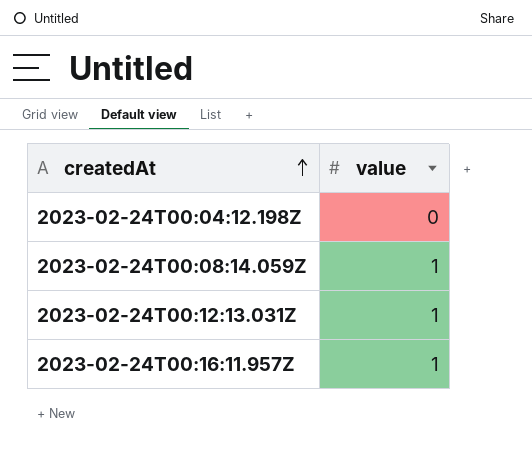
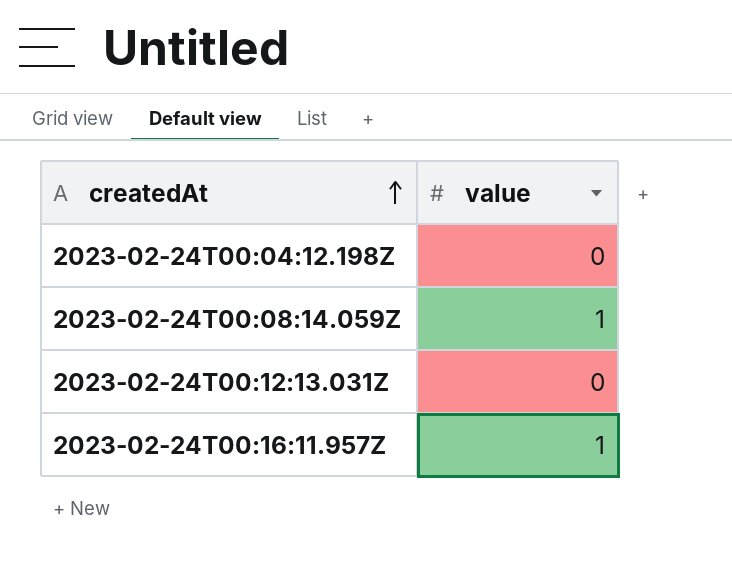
2023-02-24T00:12:13.031Z | value: 1 -> 0

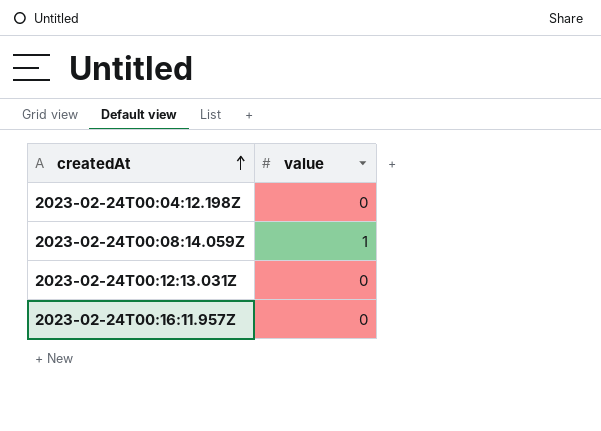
2023-02-24T00:16:11.957Z | value: 1 -> 0

